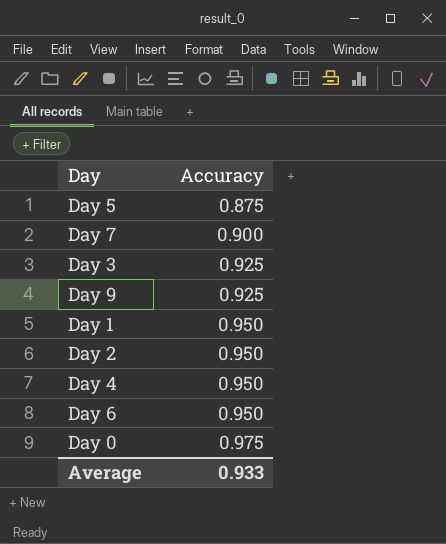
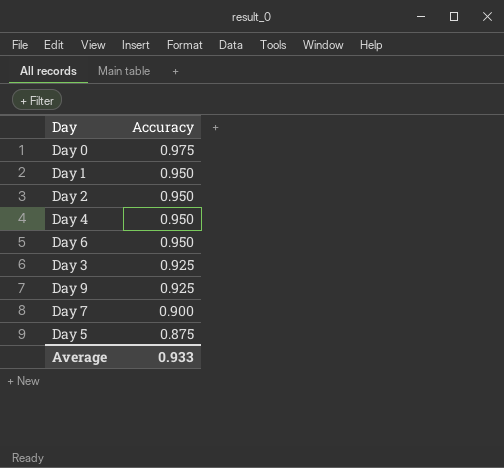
row order: Accuracy ascending -> Accuracy descending

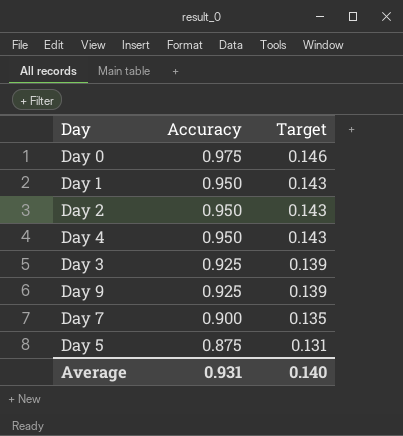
column Target | formula: none -> [Accuracy] * 0.15
row Day 6: 0.950 -> none
Average | Accuracy: 0.933 -> 0.931

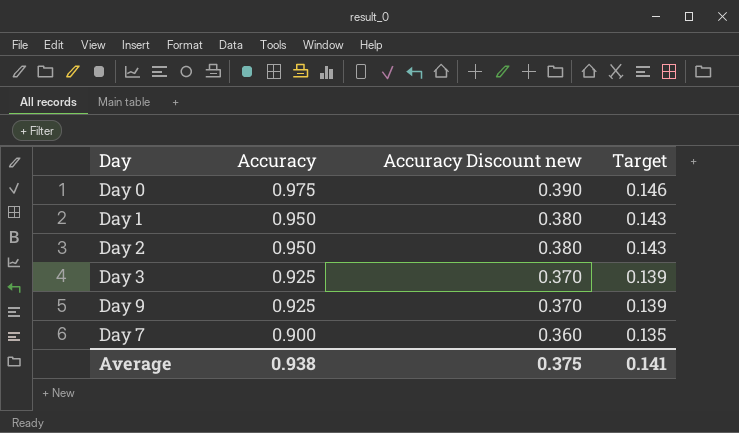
column Accuracy Discount new | formula: none -> [Accuracy] * 0.4
row Day 4: 0.950 | 0.143 -> none
row Day 5: 0.875 | 0.131 -> none
Average | Accuracy: 0.931 -> 0.938
Average | Target: 0.140 -> 0.141

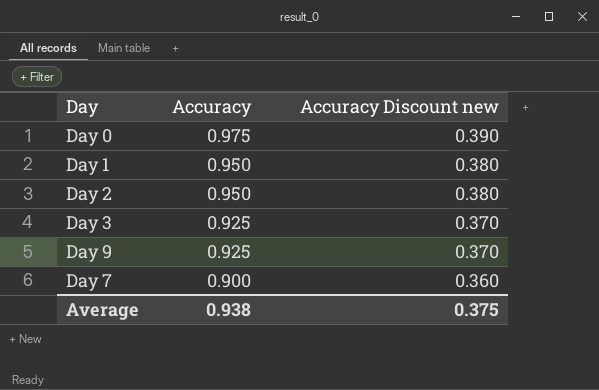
column Target | formula: [Accuracy] * 0.15 -> none

